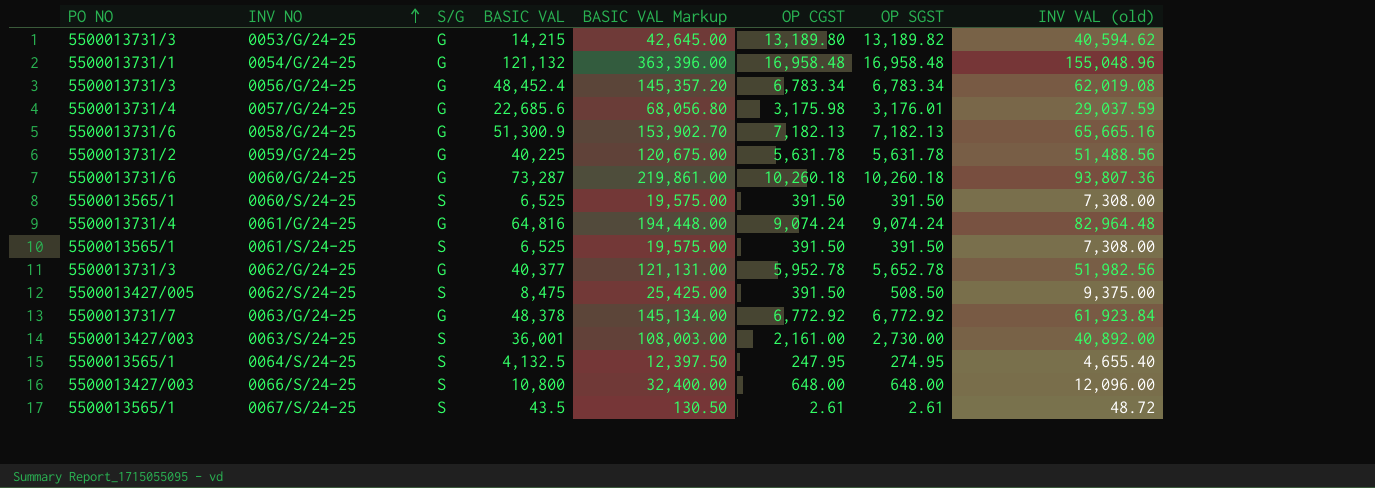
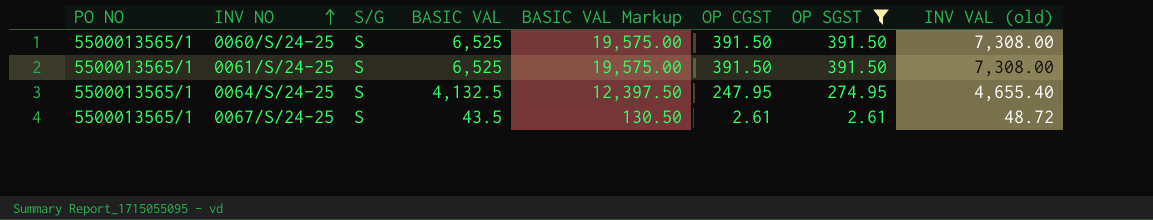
filter: none -> OP SGST <= 391.50

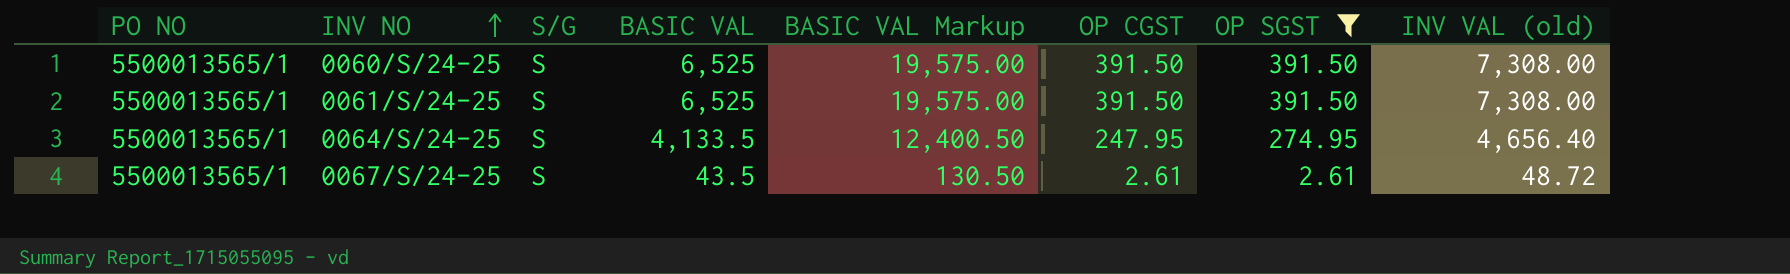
0064/S/24-25 | BASIC VAL: 4,132.5 -> 4,133.5
0064/S/24-25 | BASIC VAL Markup: 12,397.50 -> 12,400.50
0064/S/24-25 | INV VAL (old): 4,655.40 -> 4,656.40

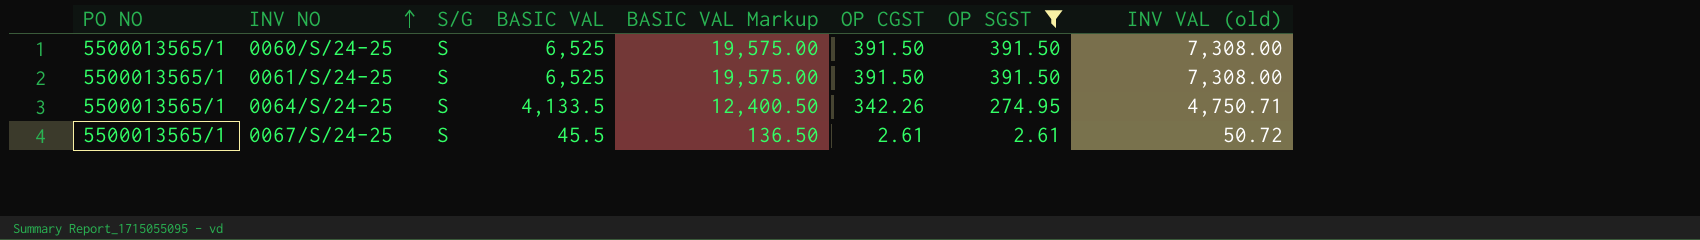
0064/S/24-25 | OP CGST: 247.95 -> 342.26
0064/S/24-25 | INV VAL (old): 4,656.40 -> 4,750.71
0067/S/24-25 | BASIC VAL: 43.5 -> 45.5
0067/S/24-25 | BASIC VAL Markup: 130.50 -> 136.50
0067/S/24-25 | INV VAL (old): 48.72 -> 50.72

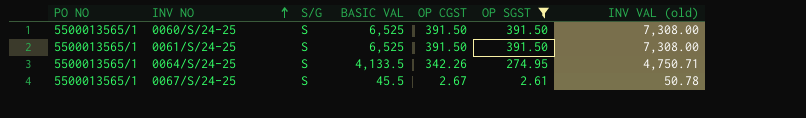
column BASIC VAL Markup | formula: [BASIC VAL] * 3 -> none
0067/S/24-25 | OP CGST: 2.61 -> 2.67
0067/S/24-25 | INV VAL (old): 50.72 -> 50.78

